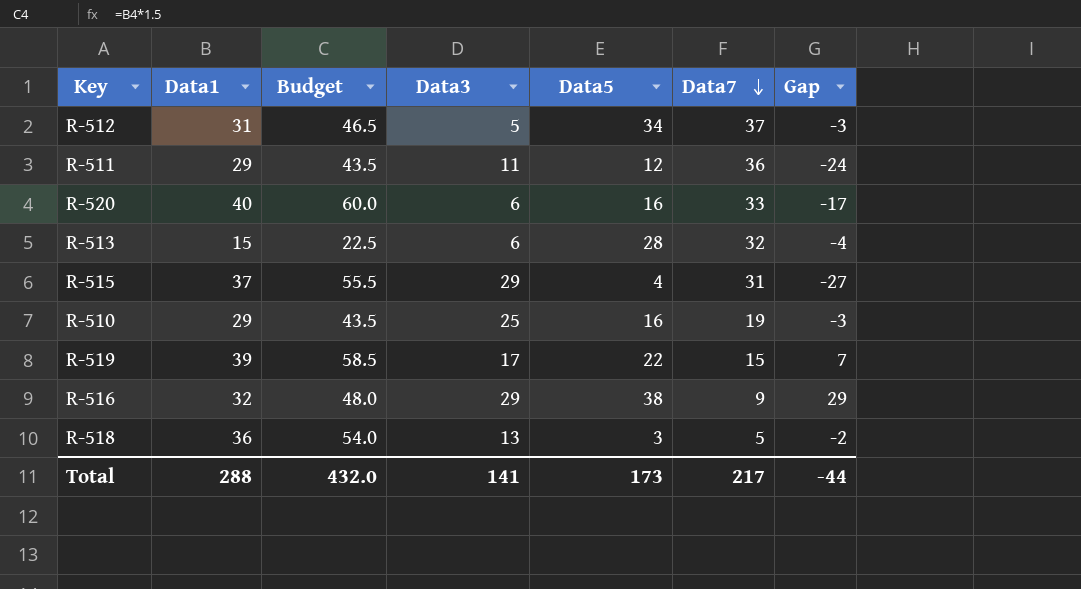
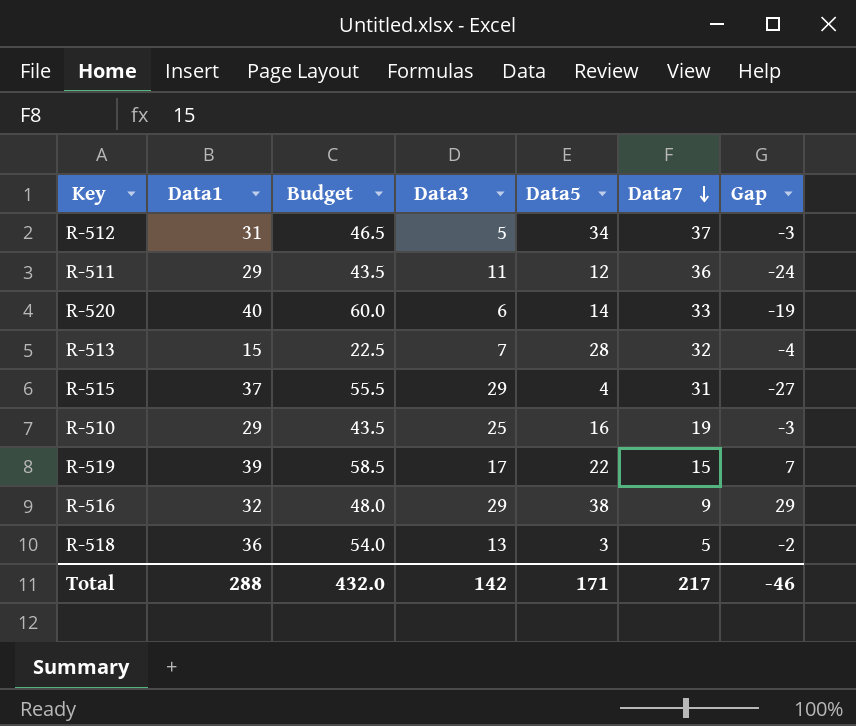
R-520 | Data5: 16 -> 14
R-520 | Gap: -17 -> -19
R-513 | Data3: 6 -> 7
Total | Data3: 141 -> 142
Total | Data5: 173 -> 171
Total | Gap: -44 -> -46

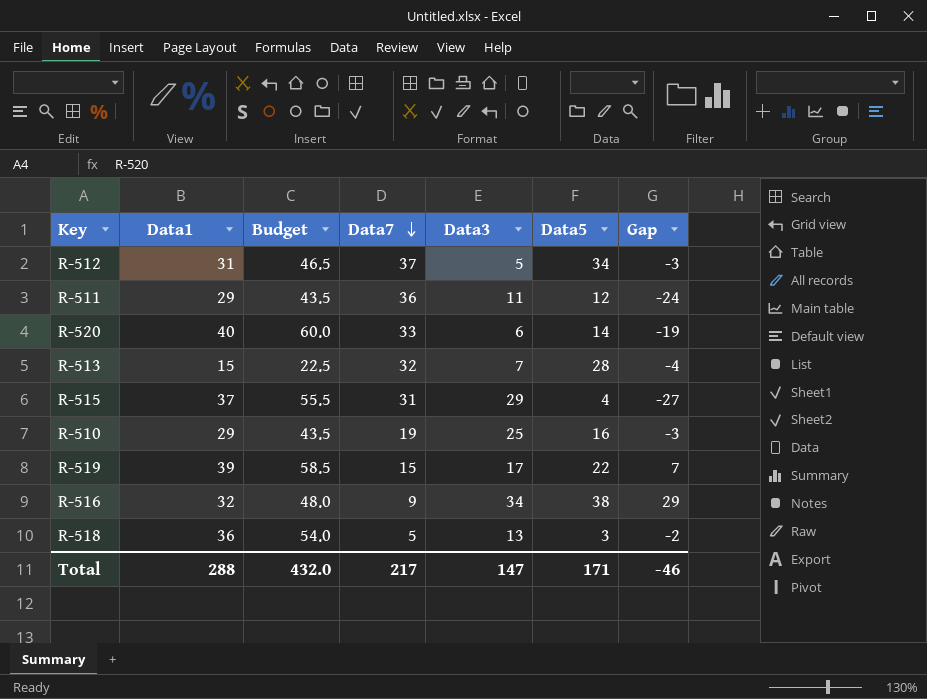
column Data7 | position: 6 -> 4
R-516 | Data3: 29 -> 34
Total | Data3: 142 -> 147

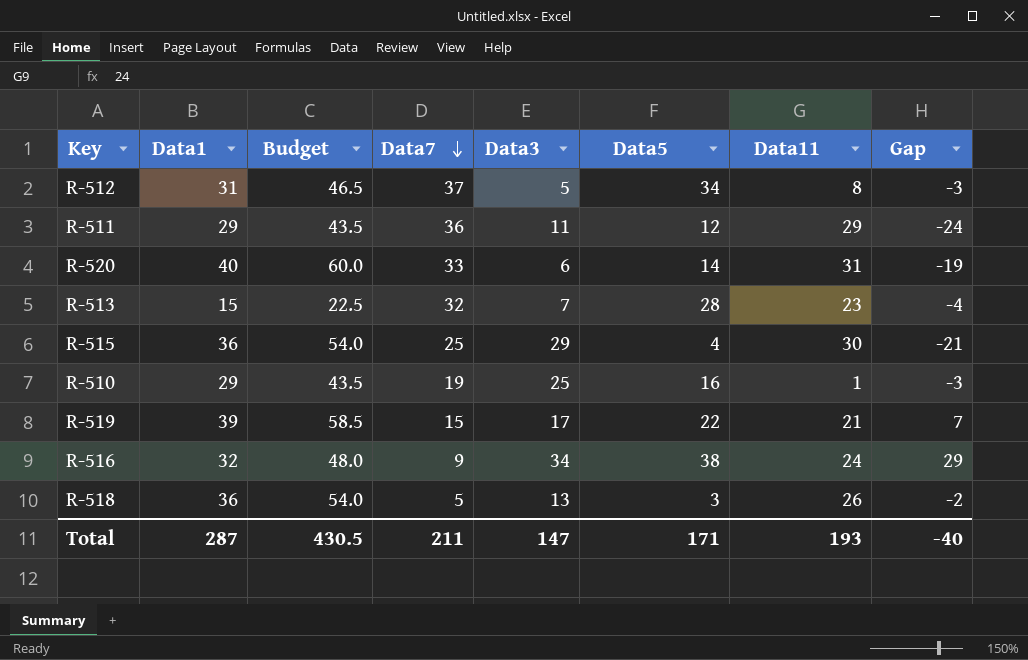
column Data11 | position: none -> 7
R-515 | Data1: 37 -> 36
R-515 | Budget: 55.5 -> 54.0
R-515 | Data7: 31 -> 25
R-515 | Gap: -27 -> -21
Total | Data1: 288 -> 287
Total | Budget: 432.0 -> 430.5
Total | Data7: 217 -> 211
Total | Gap: -46 -> -40

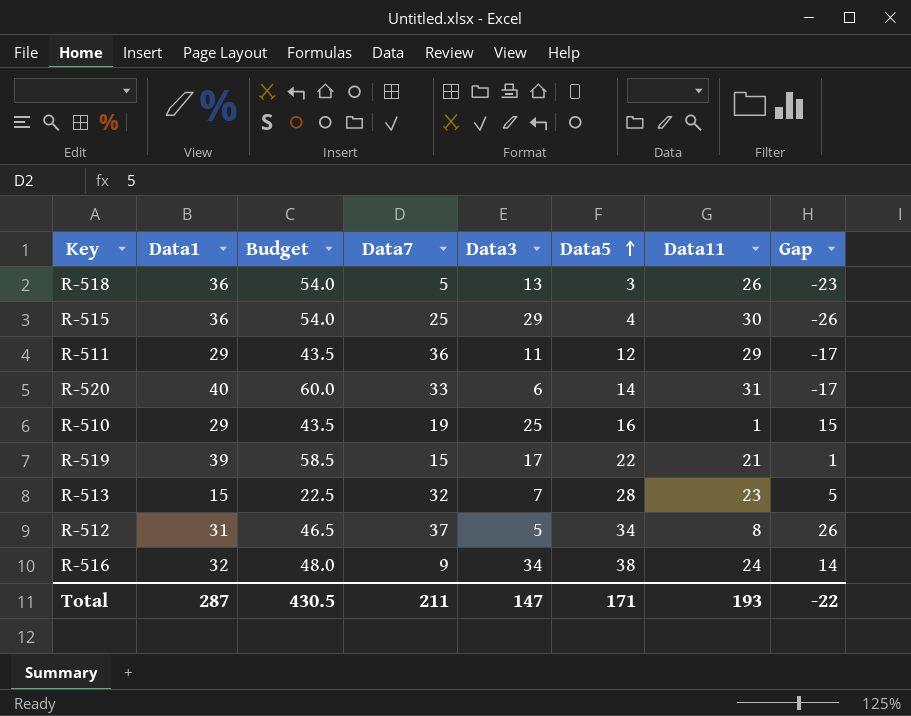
row order: Data7 descending -> Data5 ascending
column Gap | formula: [Data5] - [Data7] -> [Data5] - [Data11]
Total | Gap: -40 -> -22

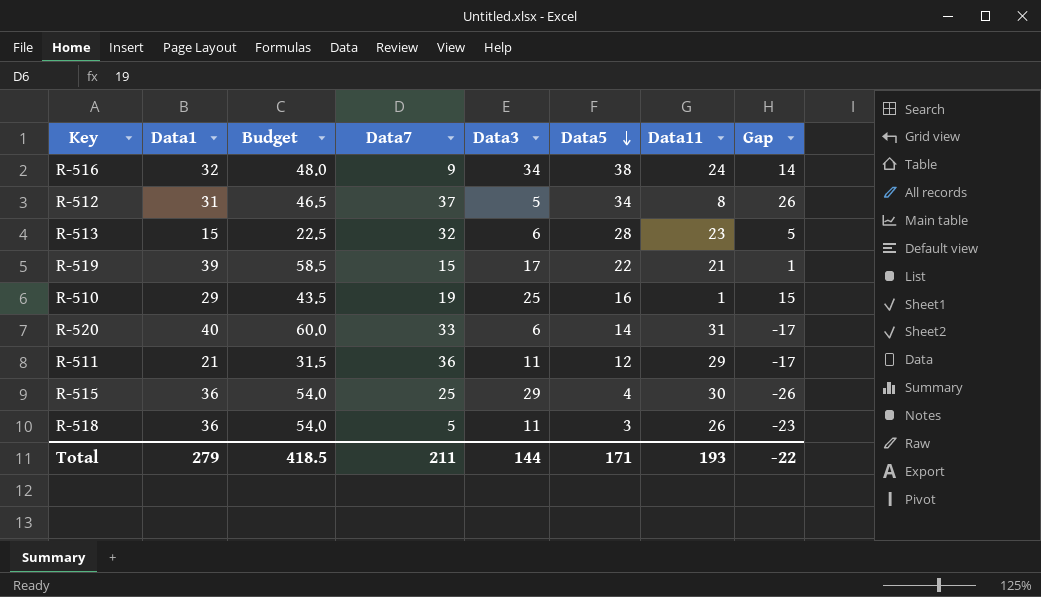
row order: Data5 ascending -> Data5 descending
R-513 | Data3: 7 -> 6
R-511 | Data1: 29 -> 21
R-511 | Budget: 43.5 -> 31.5
R-518 | Data3: 13 -> 11
Total | Data1: 287 -> 279
Total | Budget: 430.5 -> 418.5
Total | Data3: 147 -> 144

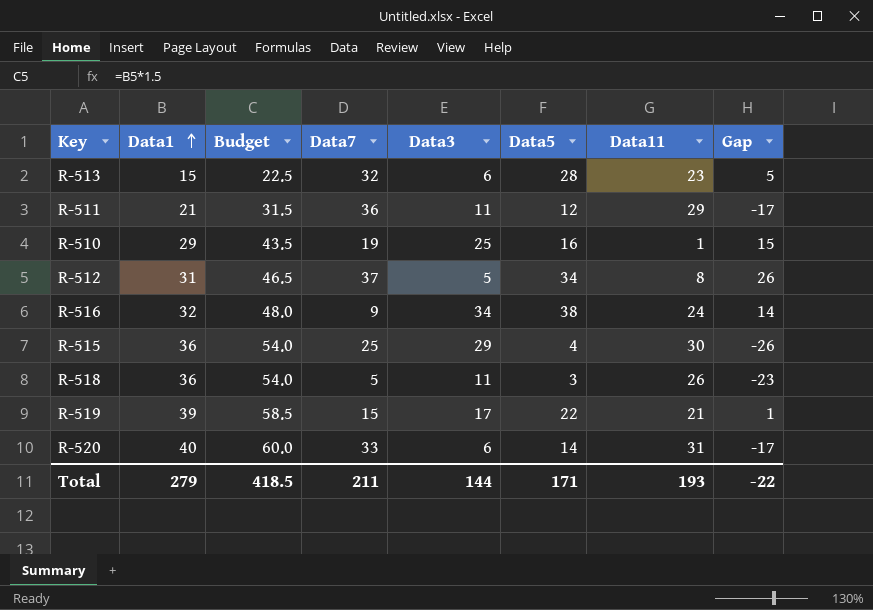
row order: Data5 descending -> Data1 ascending

